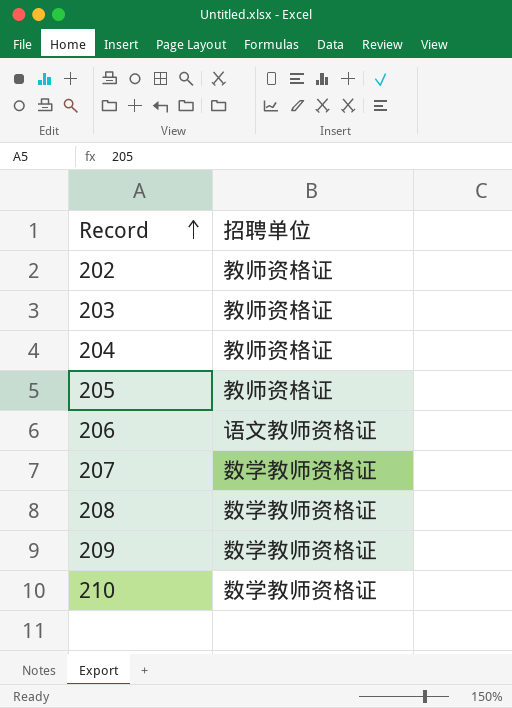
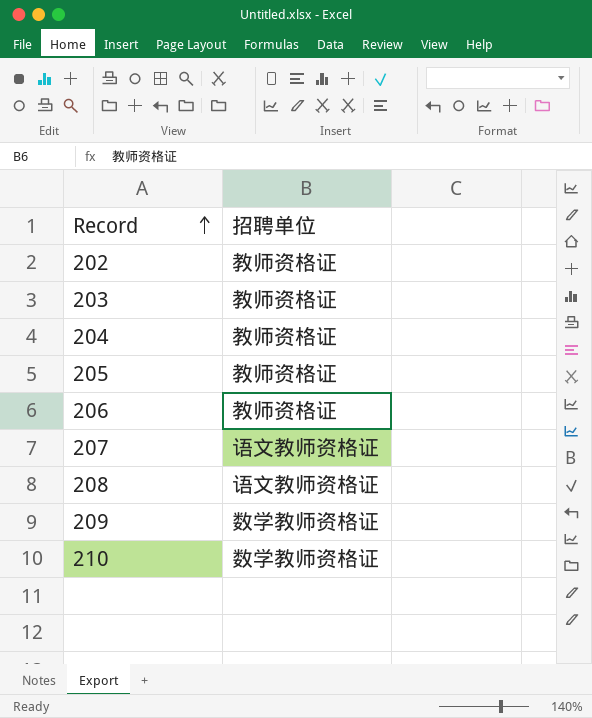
206 | 招聘单位: 语文教师资格证 -> 教师资格证
207 | 招聘单位: 数学教师资格证 -> 语文教师资格证
208 | 招聘单位: 数学教师资格证 -> 语文教师资格证

